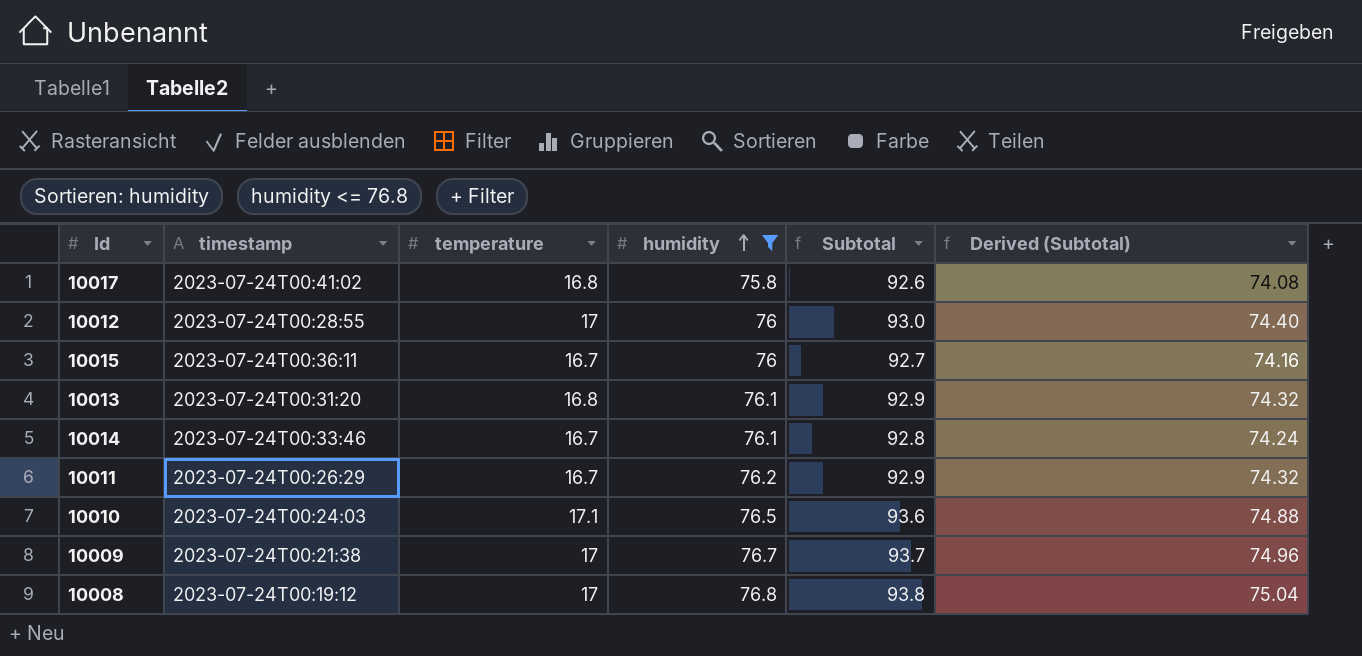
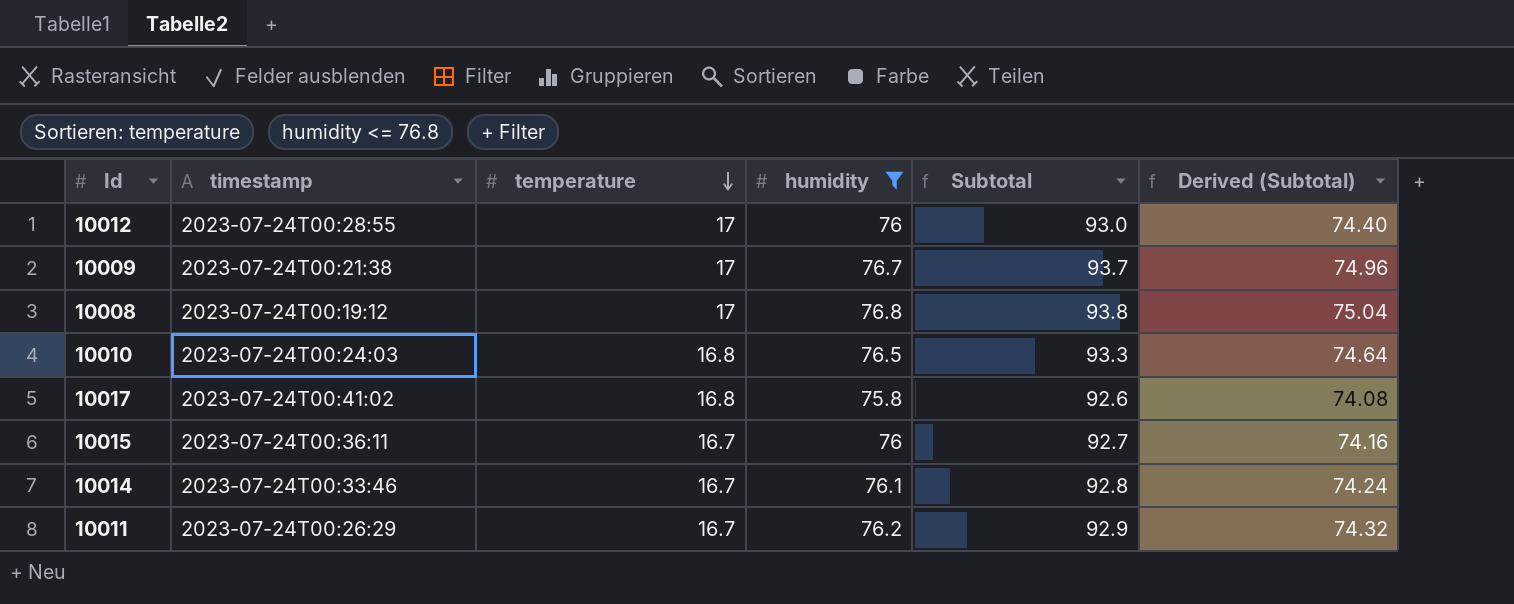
row order: humidity ascending -> temperature descending
row 10013: 2023-07-24T00:31:20 | 16.8 | 76.1 | 92.9 | 74.32 -> none
10010 | temperature: 17.1 -> 16.8
10010 | Subtotal: 93.6 -> 93.3
10010 | Derived (Subtotal): 74.88 -> 74.64

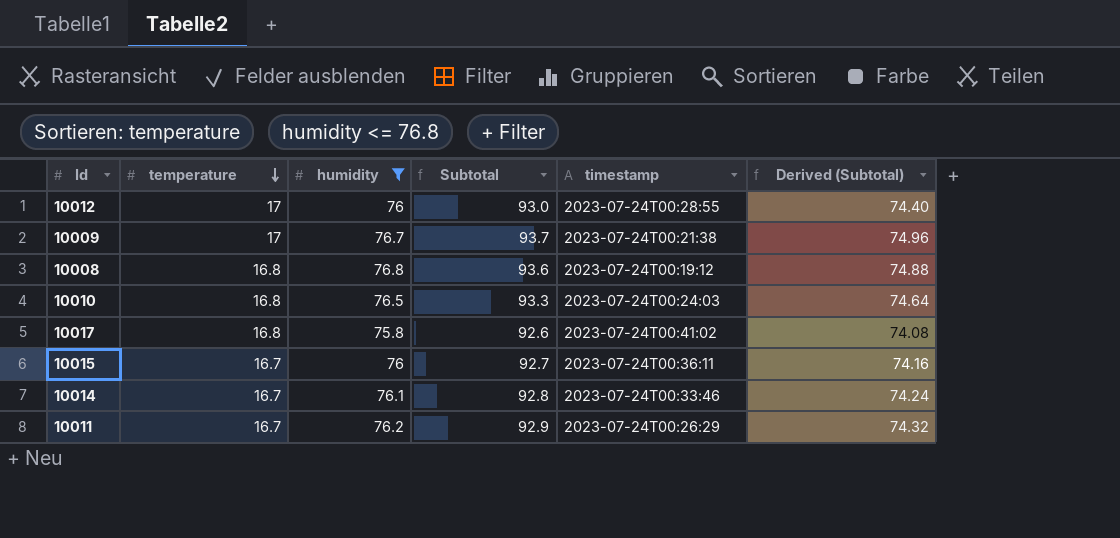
column timestamp | position: 2 -> 5
10008 | temperature: 17 -> 16.8
10008 | Subtotal: 93.8 -> 93.6
10008 | Derived (Subtotal): 75.04 -> 74.88

